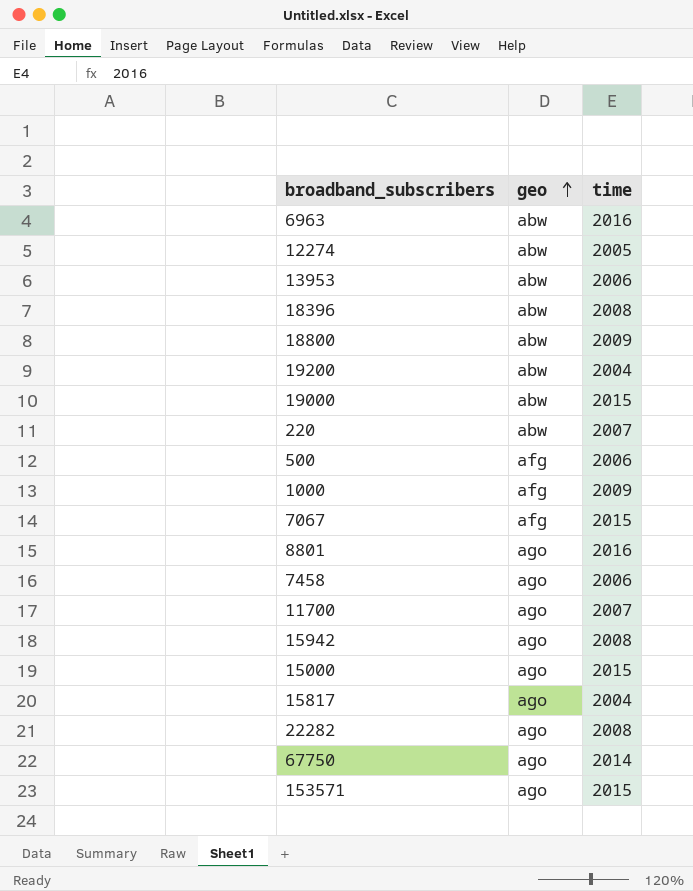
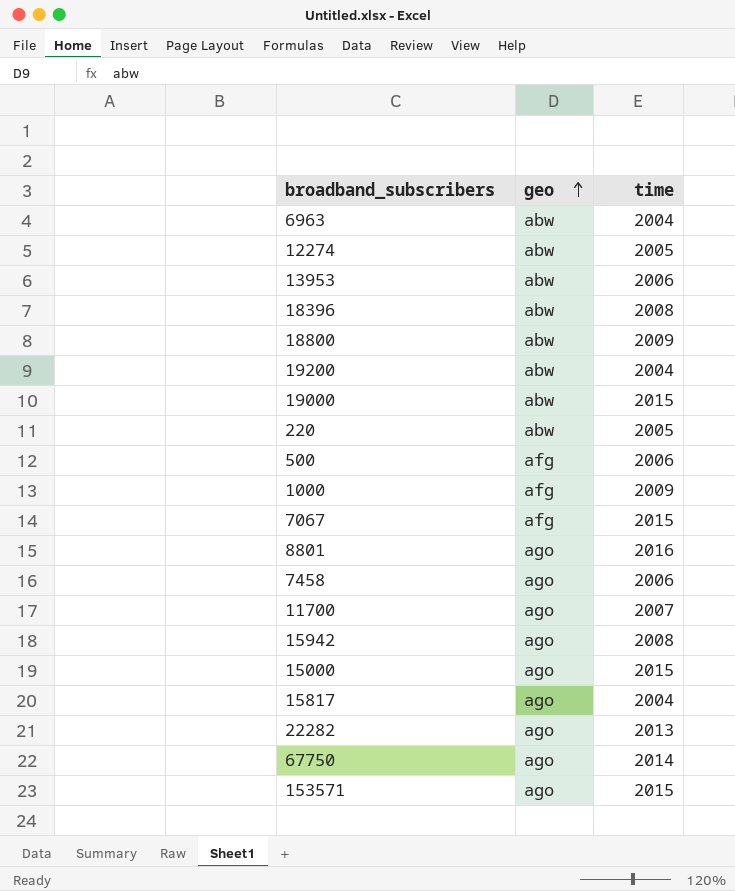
6963 | time: 2016 -> 2004
220 | time: 2007 -> 2005
22282 | time: 2008 -> 2013

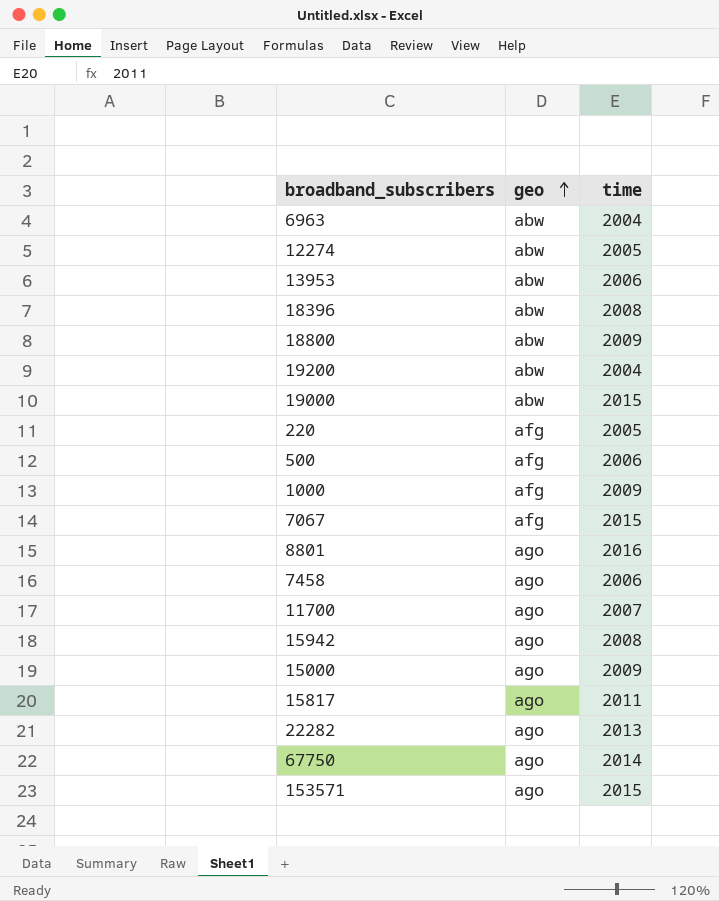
220 | geo: abw -> afg
15000 | time: 2015 -> 2009
15817 | time: 2004 -> 2011

